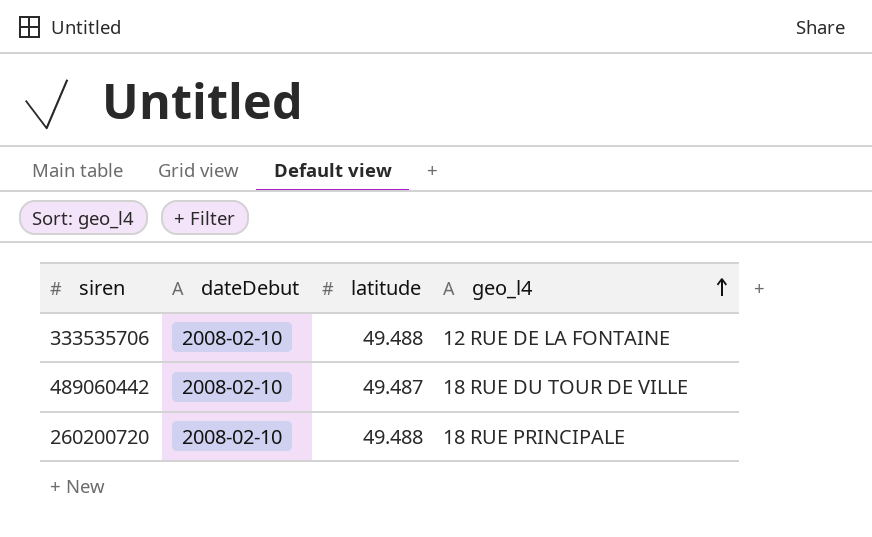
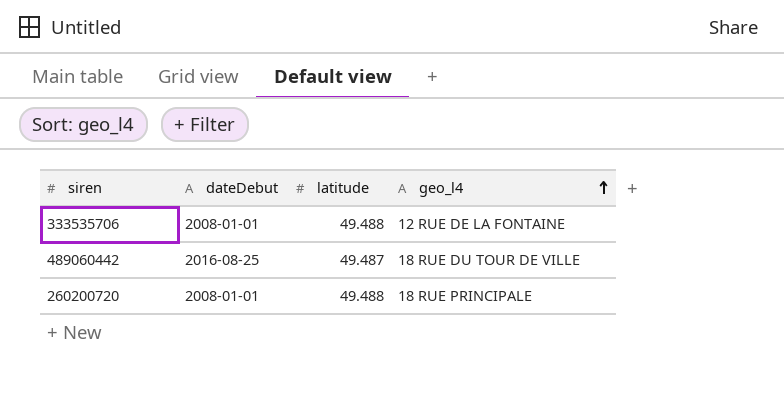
333535706 | dateDebut: 2008-02-10 -> 2008-01-01
489060442 | dateDebut: 2008-02-10 -> 2016-08-25
260200720 | dateDebut: 2008-02-10 -> 2008-01-01

